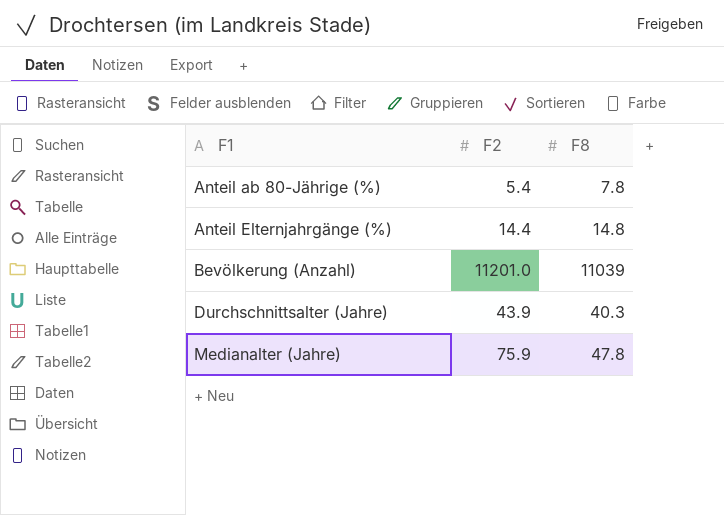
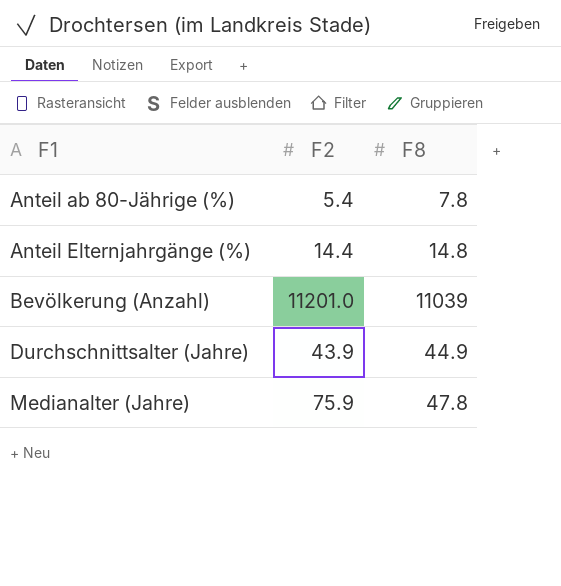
Durchschnittsalter (Jahre) | F8: 40.3 -> 44.9

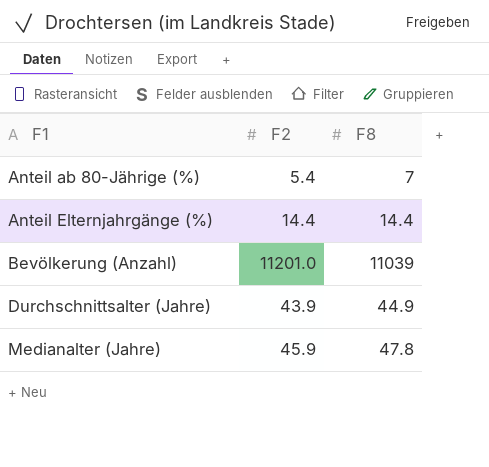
Anteil ab 80-Jährige (%) | F8: 7.8 -> 7
Anteil Elternjahrgänge (%) | F8: 14.8 -> 14.4
Medianalter (Jahre) | F2: 75.9 -> 45.9

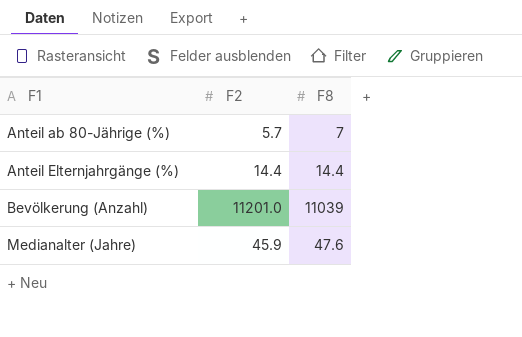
row Durchschnittsalter (Jahre): 43.9 | 44.9 -> none
Anteil ab 80-Jährige (%) | F2: 5.4 -> 5.7
Medianalter (Jahre) | F8: 47.8 -> 47.6

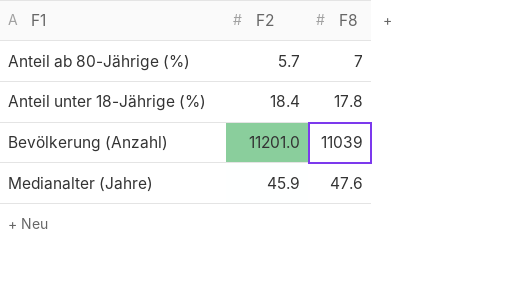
row Anteil Elternjahrgänge (%): 14.4 | 14.4 -> none
row Anteil unter 18-Jährige (%): none -> 18.4 | 17.8

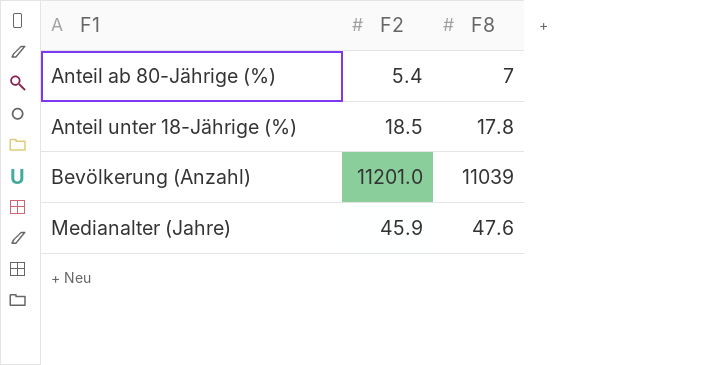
Anteil ab 80-Jährige (%) | F2: 5.7 -> 5.4
Anteil unter 18-Jährige (%) | F2: 18.4 -> 18.5

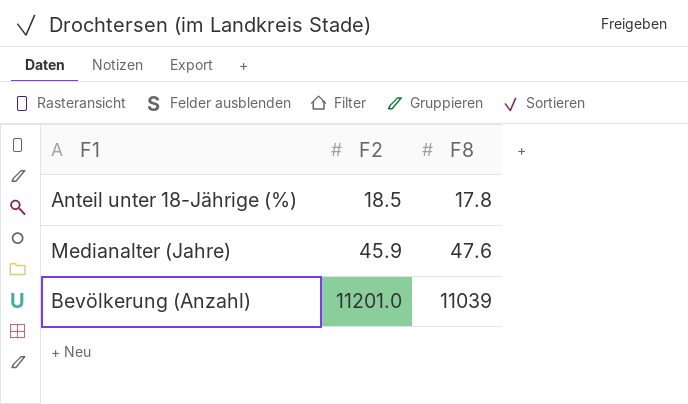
row order: F1 ascending -> F2 ascending
row Anteil ab 80-Jährige (%): 5.4 | 7 -> none

